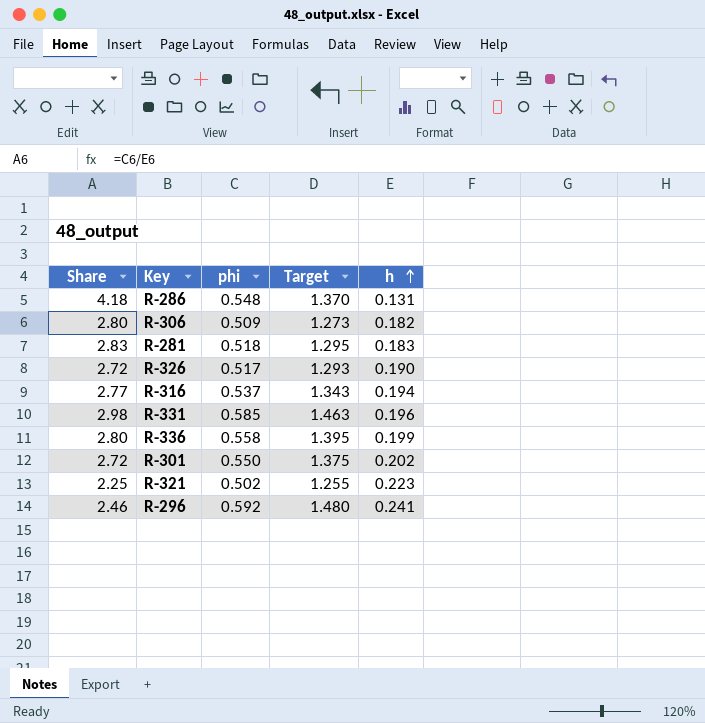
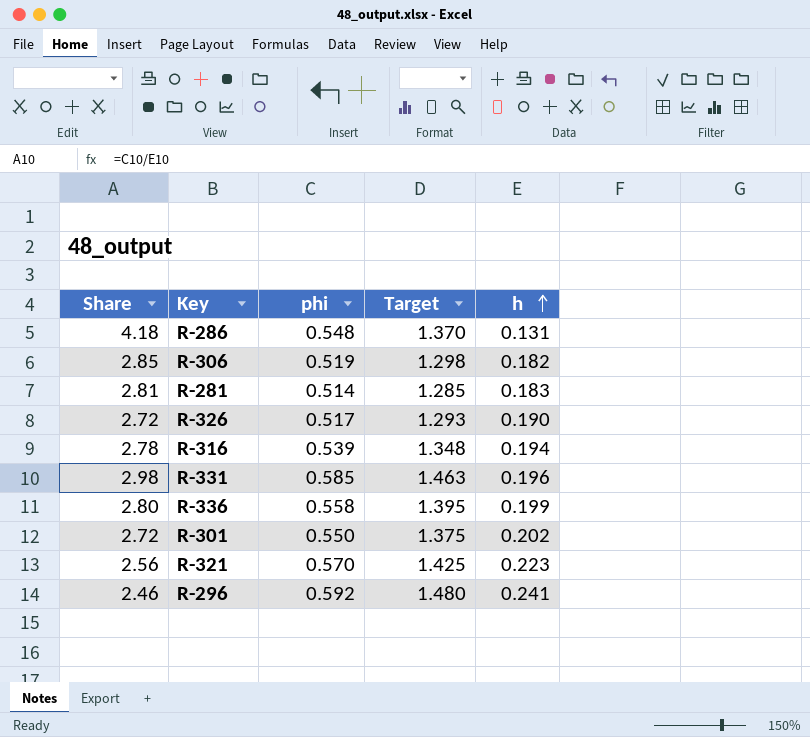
R-306 | Share: 2.80 -> 2.85
R-306 | phi: 0.509 -> 0.519
R-306 | Target: 1.273 -> 1.298
R-281 | Share: 2.83 -> 2.81
R-281 | phi: 0.518 -> 0.514
R-281 | Target: 1.295 -> 1.285
R-316 | Share: 2.77 -> 2.78
R-316 | phi: 0.537 -> 0.539
R-316 | Target: 1.343 -> 1.348
R-321 | Share: 2.25 -> 2.56
R-321 | phi: 0.502 -> 0.570
R-321 | Target: 1.255 -> 1.425

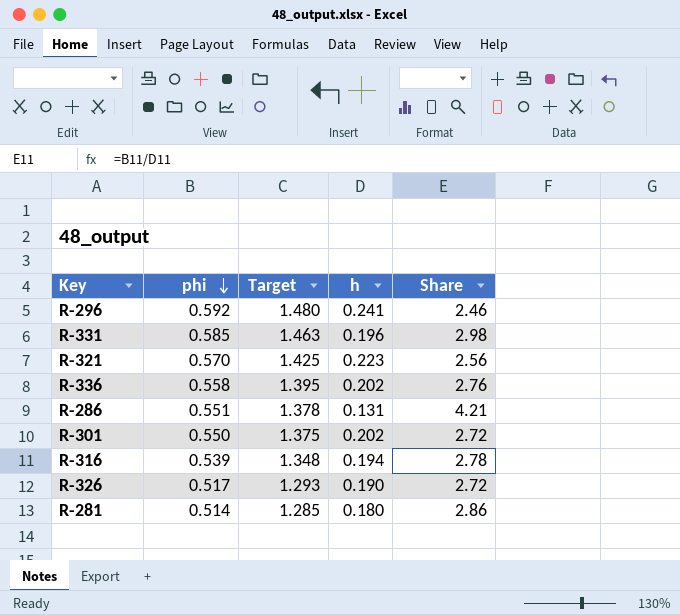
row order: h ascending -> phi descending
column Share | position: 1 -> 5
row R-306: 2.85 | 0.519 | 1.298 | 0.182 -> none
R-336 | h: 0.199 -> 0.202
R-336 | Share: 2.80 -> 2.76
R-286 | phi: 0.548 -> 0.551
R-286 | Target: 1.370 -> 1.378
R-286 | Share: 4.18 -> 4.21
R-281 | h: 0.183 -> 0.180
R-281 | Share: 2.81 -> 2.86

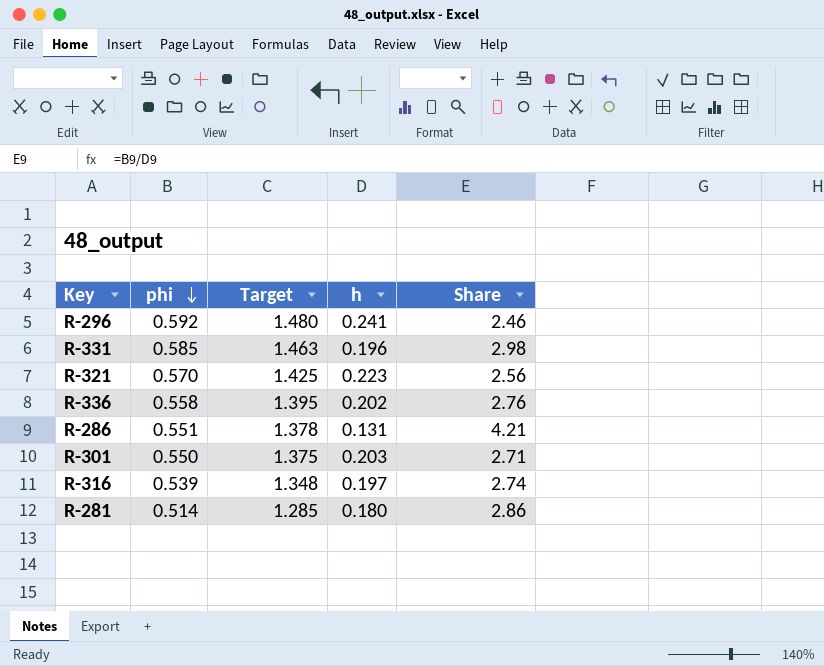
row R-326: 0.517 | 1.293 | 0.190 | 2.72 -> none
R-301 | h: 0.202 -> 0.203
R-301 | Share: 2.72 -> 2.71
R-316 | h: 0.194 -> 0.197
R-316 | Share: 2.78 -> 2.74

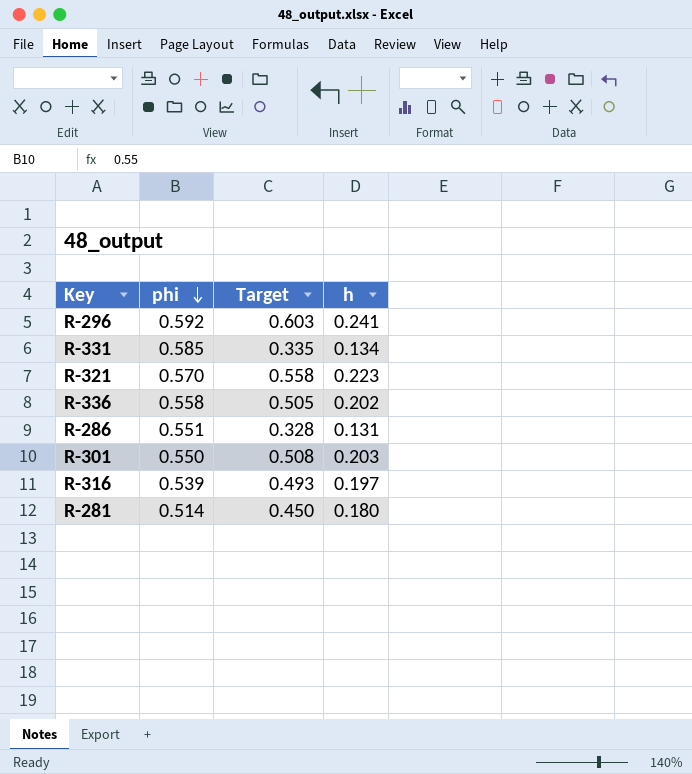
column Share | formula: [phi] / [h] -> none
column Target | formula: [phi] * 2.5 -> [h] * 2.5
R-331 | h: 0.196 -> 0.134

